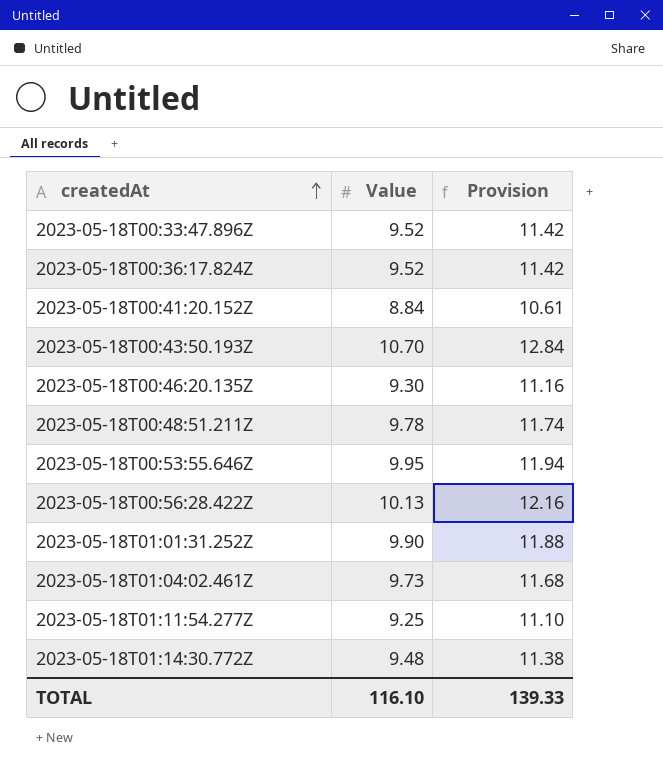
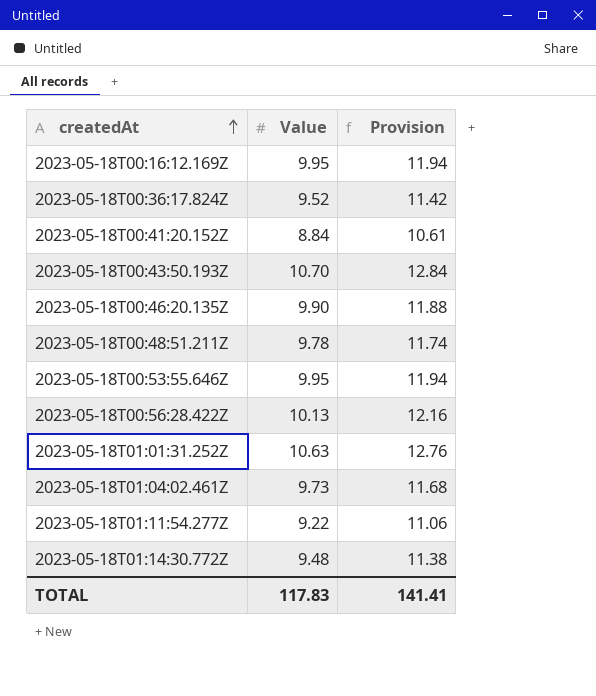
row 2023-05-18T00:33:47.896Z: 9.52 | 11.42 -> none
row 2023-05-18T00:16:12.169Z: none -> 9.95 | 11.94
2023-05-18T00:46:20.135Z | Value: 9.30 -> 9.90
2023-05-18T00:46:20.135Z | Provision: 11.16 -> 11.88
2023-05-18T01:01:31.252Z | Value: 9.90 -> 10.63
2023-05-18T01:01:31.252Z | Provision: 11.88 -> 12.76
2023-05-18T01:11:54.277Z | Value: 9.25 -> 9.22
2023-05-18T01:11:54.277Z | Provision: 11.10 -> 11.06
TOTAL | Value: 116.10 -> 117.83
TOTAL | Provision: 139.33 -> 141.41

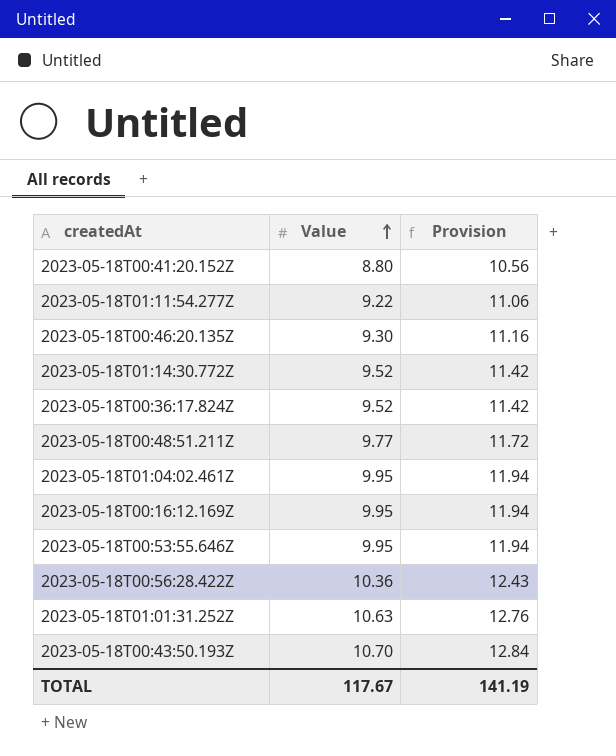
row order: createdAt ascending -> Value ascending
2023-05-18T00:41:20.152Z | Value: 8.84 -> 8.80
2023-05-18T00:41:20.152Z | Provision: 10.61 -> 10.56
2023-05-18T00:46:20.135Z | Value: 9.90 -> 9.30
2023-05-18T00:46:20.135Z | Provision: 11.88 -> 11.16
2023-05-18T01:14:30.772Z | Value: 9.48 -> 9.52
2023-05-18T01:14:30.772Z | Provision: 11.38 -> 11.42
2023-05-18T00:48:51.211Z | Value: 9.78 -> 9.77
2023-05-18T00:48:51.211Z | Provision: 11.74 -> 11.72
2023-05-18T01:04:02.461Z | Value: 9.73 -> 9.95
2023-05-18T01:04:02.461Z | Provision: 11.68 -> 11.94
2023-05-18T00:56:28.422Z | Value: 10.13 -> 10.36
2023-05-18T00:56:28.422Z | Provision: 12.16 -> 12.43
TOTAL | Value: 117.83 -> 117.67
TOTAL | Provision: 141.41 -> 141.19

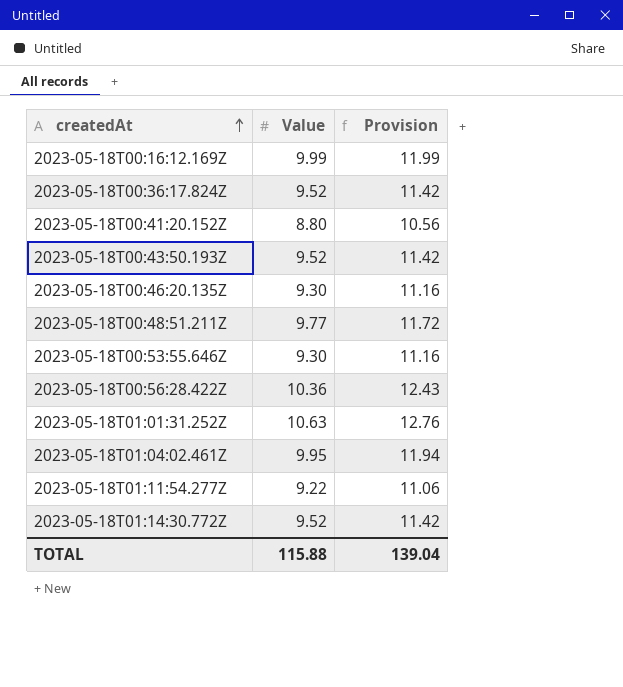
row order: Value ascending -> createdAt ascending
2023-05-18T00:16:12.169Z | Value: 9.95 -> 9.99
2023-05-18T00:16:12.169Z | Provision: 11.94 -> 11.99
2023-05-18T00:43:50.193Z | Value: 10.70 -> 9.52
2023-05-18T00:43:50.193Z | Provision: 12.84 -> 11.42
2023-05-18T00:53:55.646Z | Value: 9.95 -> 9.30
2023-05-18T00:53:55.646Z | Provision: 11.94 -> 11.16
TOTAL | Value: 117.67 -> 115.88
TOTAL | Provision: 141.19 -> 139.04

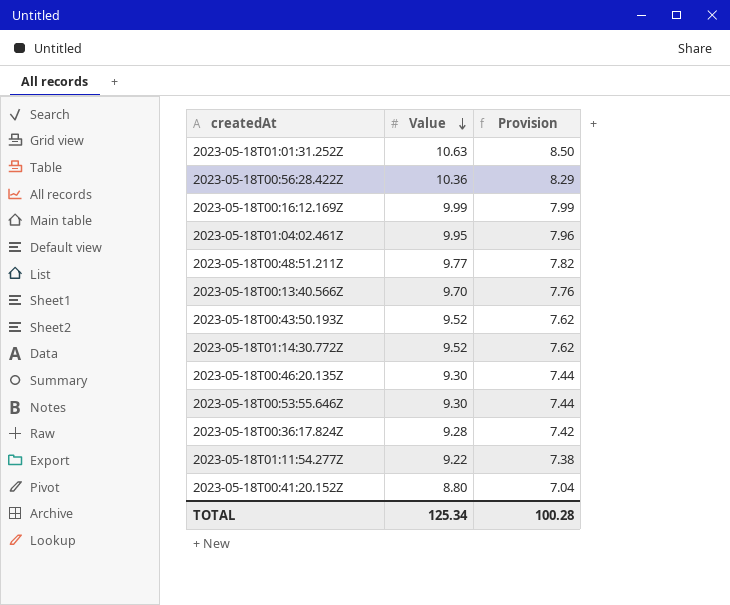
row order: createdAt ascending -> Value descending
column Provision | formula: [Value] * 1.2 -> [Value] * 0.8
row 2023-05-18T00:13:40.566Z: none -> 9.70 | 7.76
2023-05-18T00:36:17.824Z | Value: 9.52 -> 9.28
TOTAL | Value: 115.88 -> 125.34
TOTAL | Provision: 139.04 -> 100.28

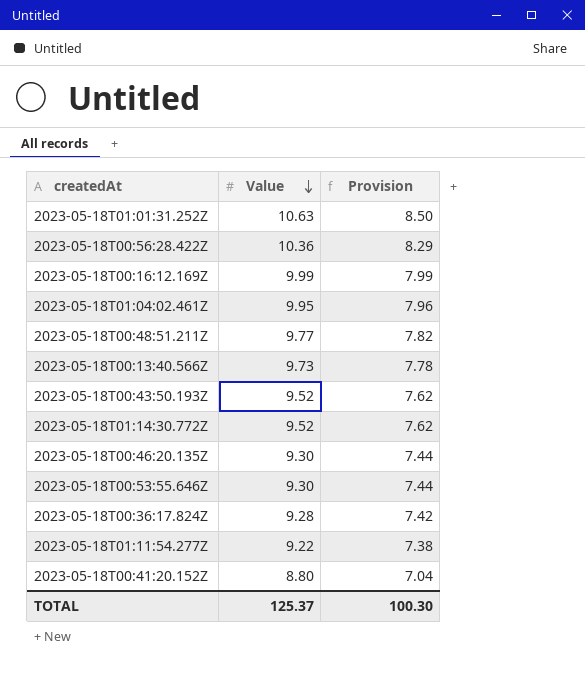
2023-05-18T00:13:40.566Z | Value: 9.70 -> 9.73
2023-05-18T00:13:40.566Z | Provision: 7.76 -> 7.78
TOTAL | Value: 125.34 -> 125.37
TOTAL | Provision: 100.28 -> 100.30

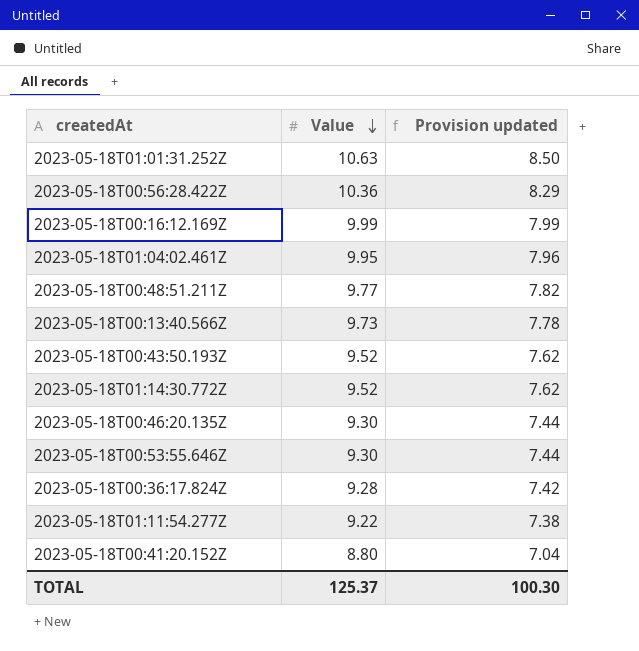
column name: Provision -> Provision updated

